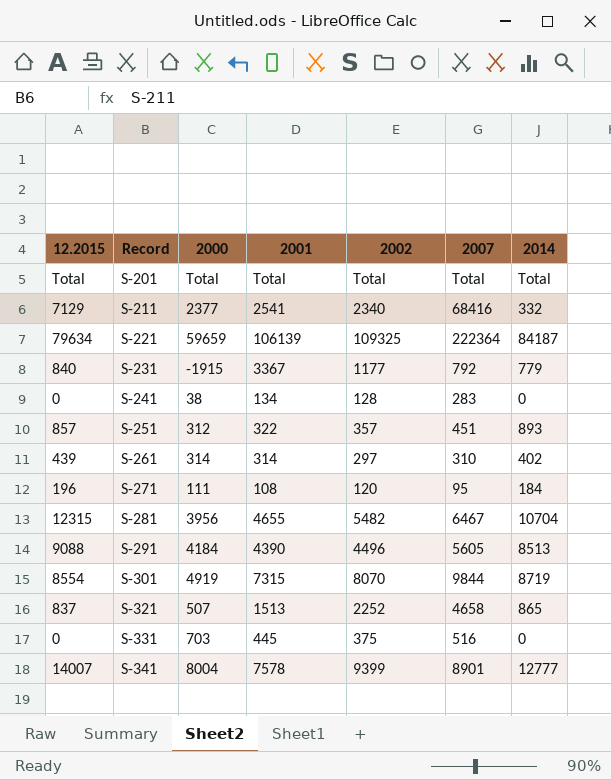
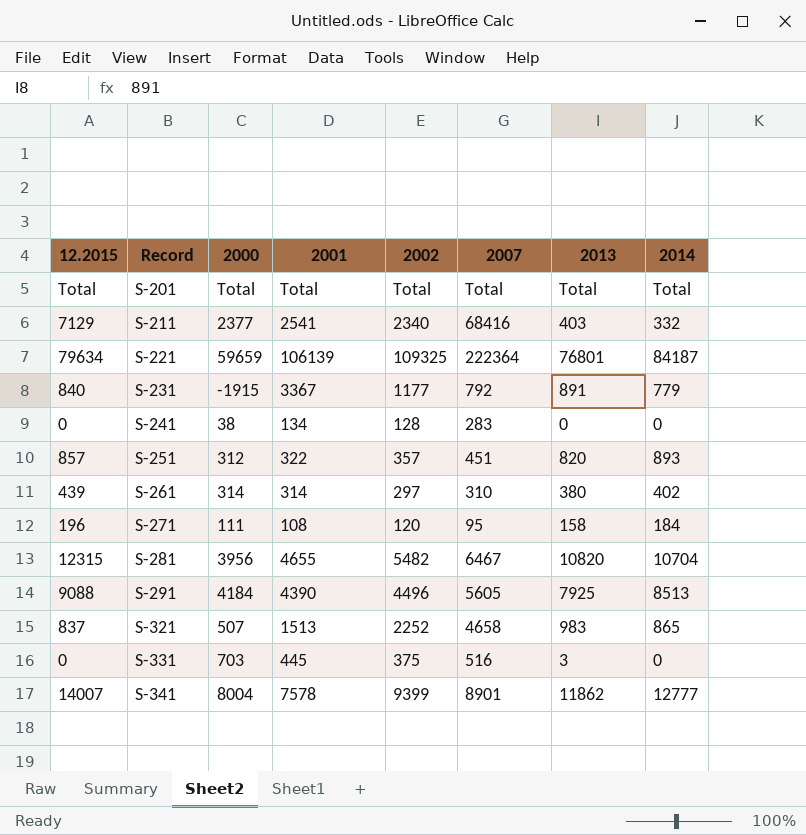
column 2013 | position: none -> 7
row S-301: 8554 | 4919 | 7315 | 8070 | 9844 | 8719 -> none

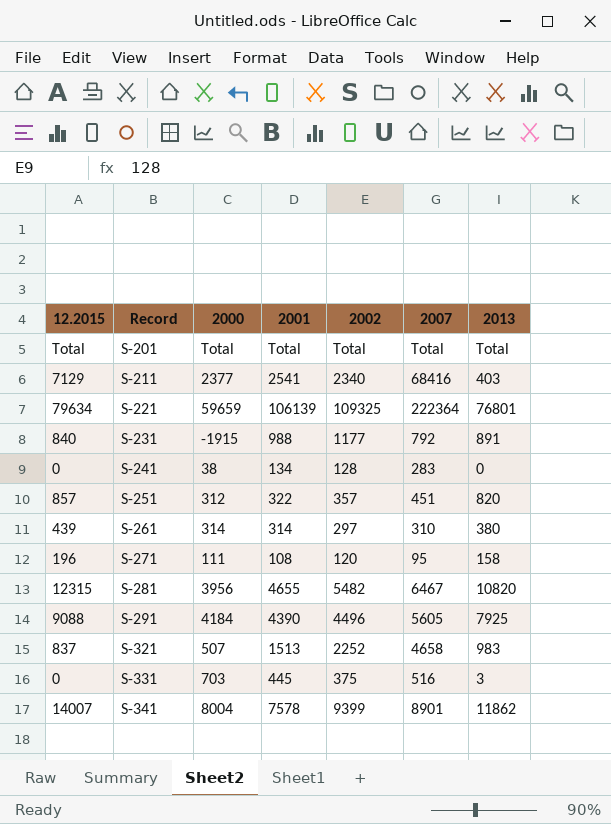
column 2014 | position: 8 -> none
S-231 | 2001: 3367 -> 988

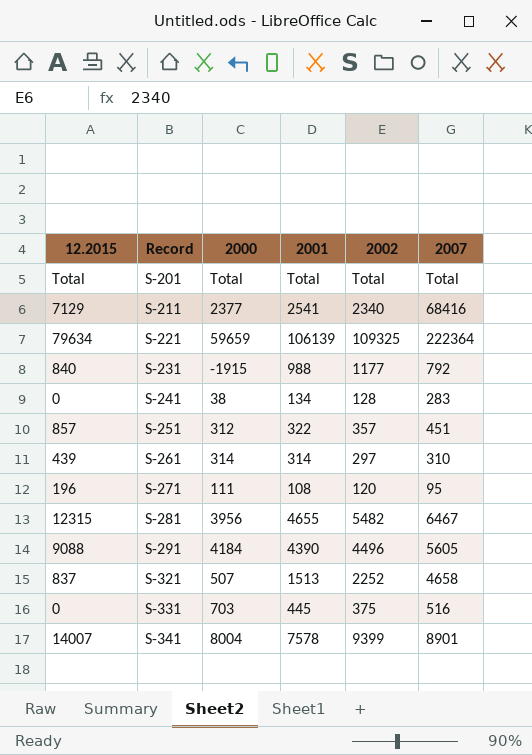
column 2013 | position: 7 -> none

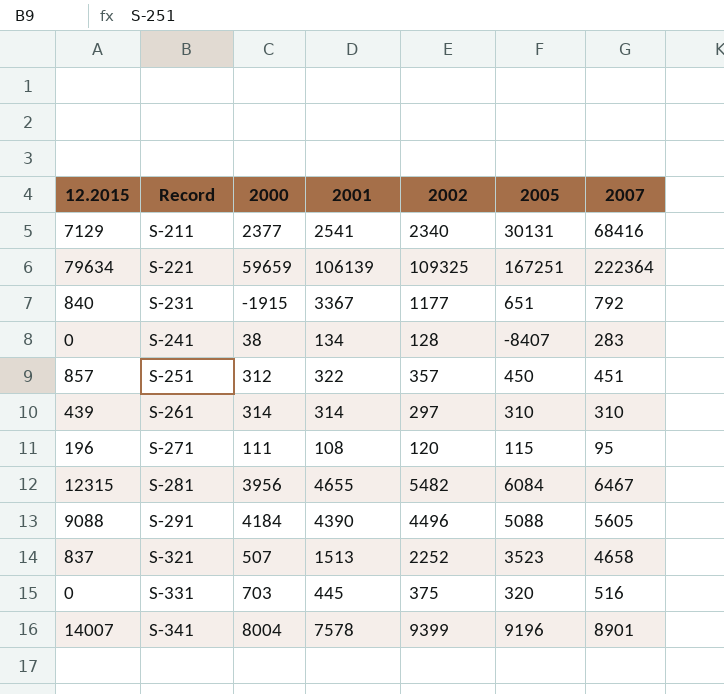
column 2005 | position: none -> 6
row S-201: Total | Total | Total | Total | Total -> none
S-231 | 2001: 988 -> 3367

